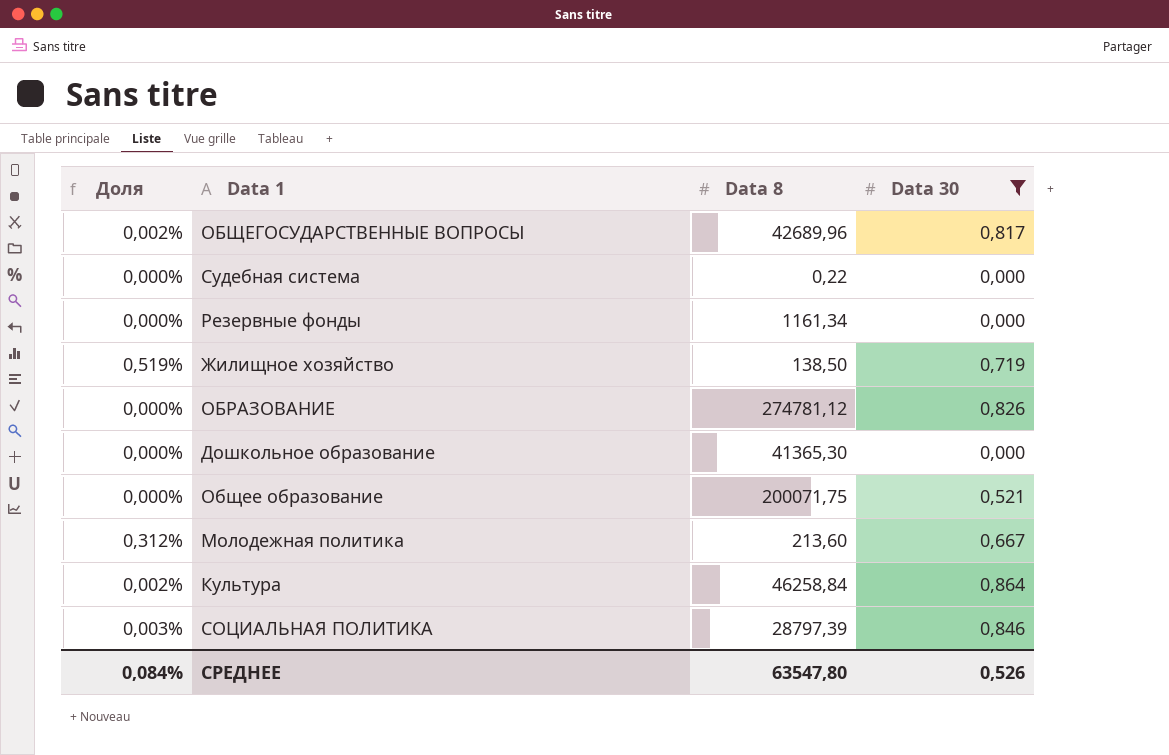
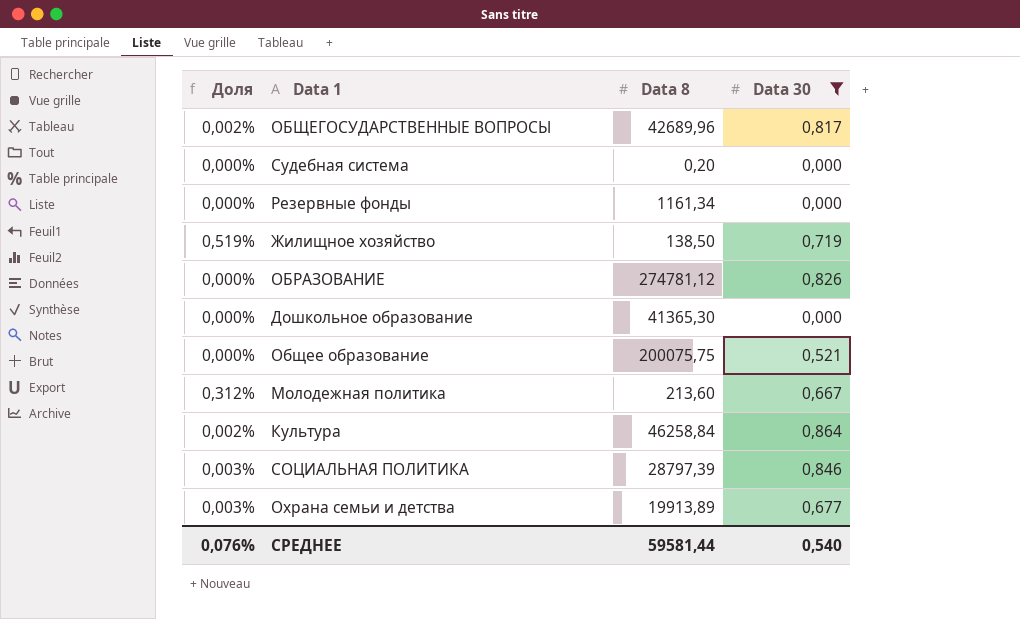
Судебная система | Data 8: 0,22 -> 0,20
Общее образование | Data 8: 200071,75 -> 200075,75
row Охрана семьи и детства: none -> 0,003% | 19913,89 | 0,677
СРЕДНЕЕ | Доля: 0,084% -> 0,076%
СРЕДНЕЕ | Data 8: 63547,80 -> 59581,44
СРЕДНЕЕ | Data 30: 0,526 -> 0,540

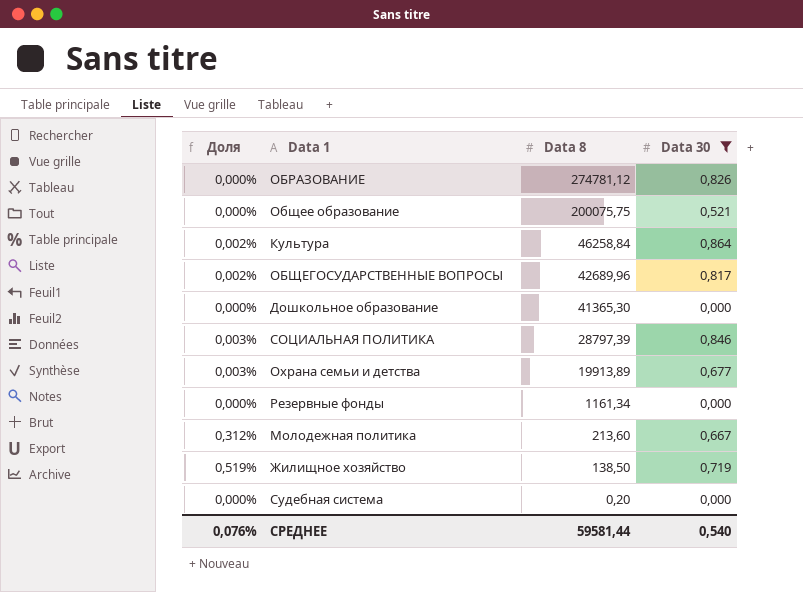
row order: none -> Data 8 descending

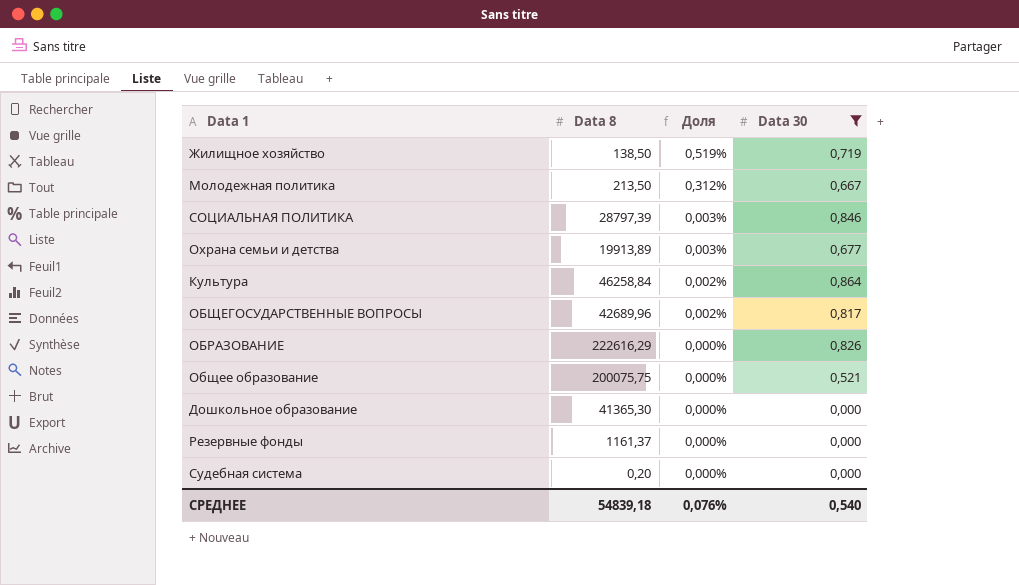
row order: Data 8 descending -> Доля descending
column Доля | position: 1 -> 3
Молодежная политика | Data 8: 213,60 -> 213,50
ОБРАЗОВАНИЕ | Data 8: 274781,12 -> 222616,29
Резервные фонды | Data 8: 1161,34 -> 1161,37
СРЕДНЕЕ | Data 8: 59581,44 -> 54839,18

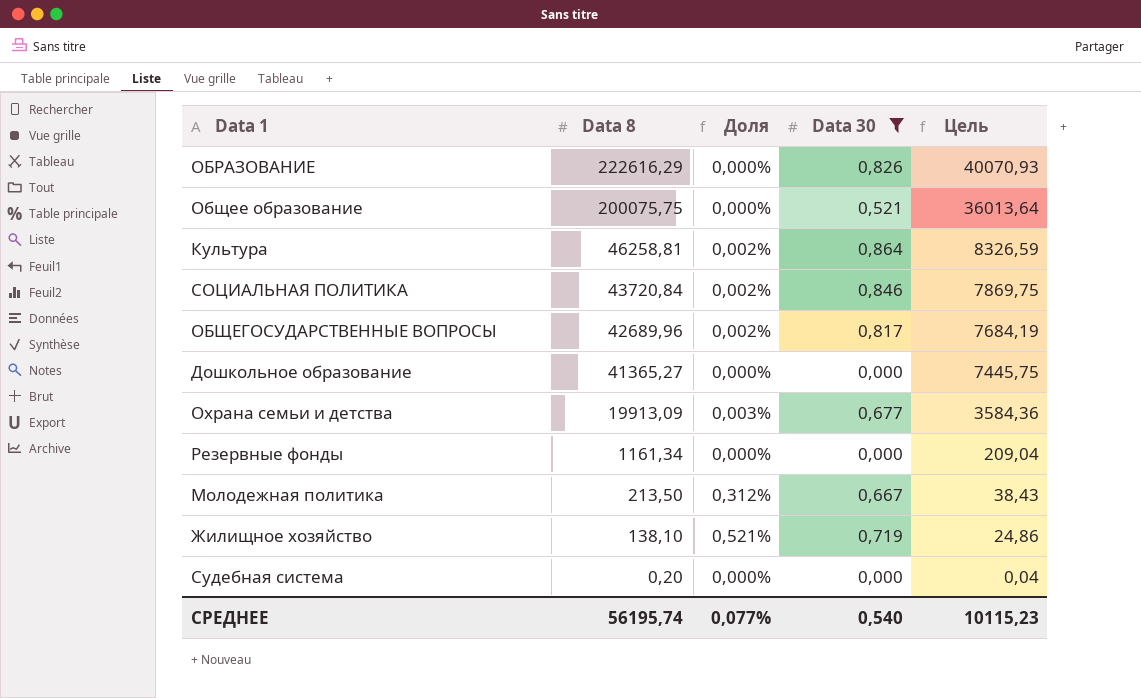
row order: Доля descending -> Data 8 descending
column Цель | formula: none -> [Data 8] * 0,18
Культура | Data 8: 46258,84 -> 46258,81
СОЦИАЛЬНАЯ ПОЛИТИКА | Data 8: 28797,39 -> 43720,84
СОЦИАЛЬНАЯ ПОЛИТИКА | Доля: 0,003% -> 0,002%
Дошкольное образование | Data 8: 41365,30 -> 41365,27
Охрана семьи и детства | Data 8: 19913,89 -> 19913,09
Резервные фонды | Data 8: 1161,37 -> 1161,34
Жилищное хозяйство | Data 8: 138,50 -> 138,10
Жилищное хозяйство | Доля: 0,519% -> 0,521%
СРЕДНЕЕ | Data 8: 54839,18 -> 56195,74
СРЕДНЕЕ | Доля: 0,076% -> 0,077%

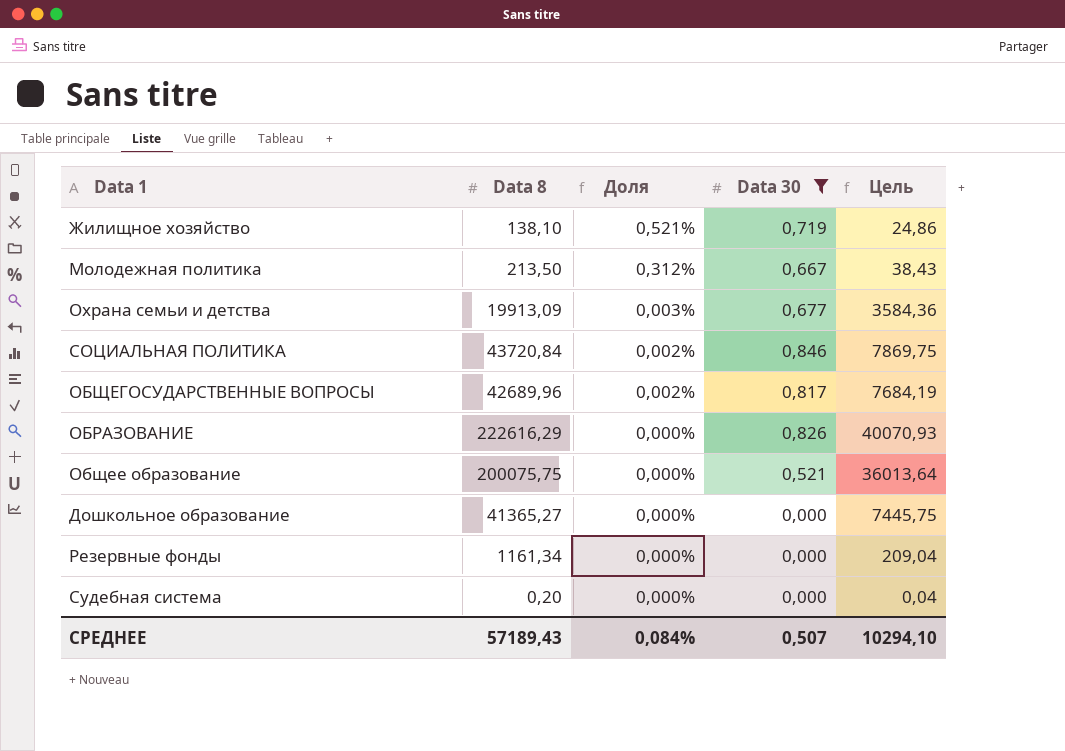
row order: Data 8 descending -> Доля descending
row Культура: 46258,81 | 0,002% | 0,864 | 8326,59 -> none
СРЕДНЕЕ | Data 8: 56195,74 -> 57189,43
СРЕДНЕЕ | Доля: 0,077% -> 0,084%
СРЕДНЕЕ | Data 30: 0,540 -> 0,507
СРЕДНЕЕ | Цель: 10115,23 -> 10294,10

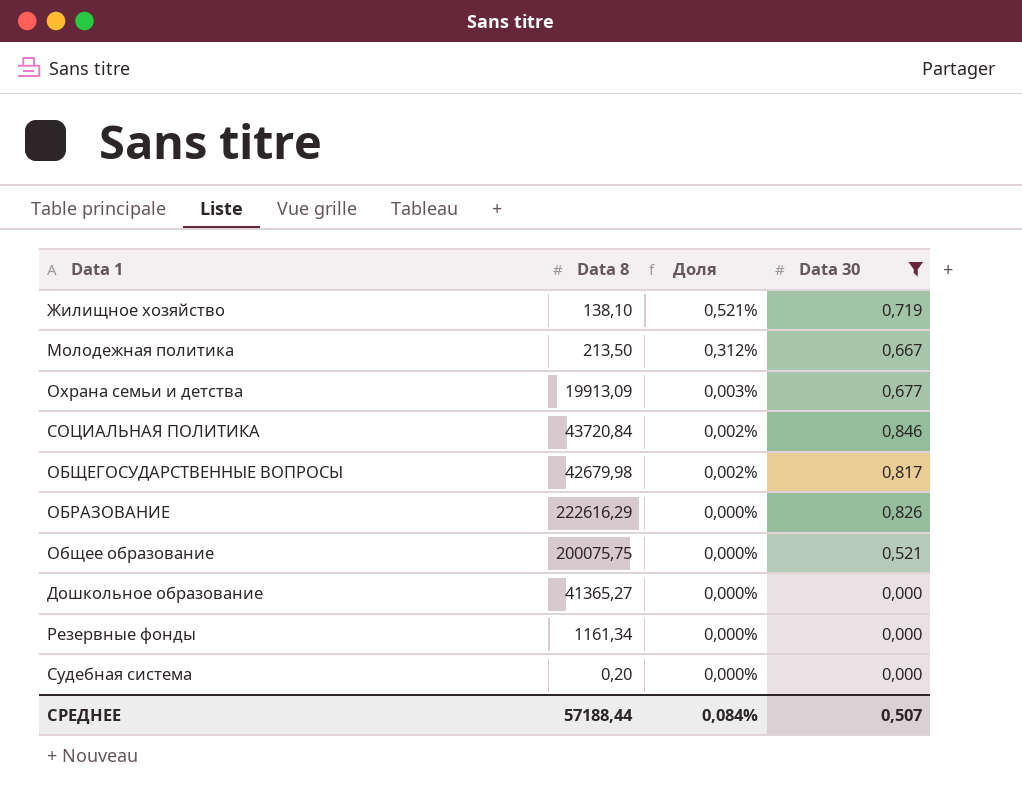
column Цель | formula: [Data 8] * 0,18 -> none
ОБЩЕГОСУДАРСТВЕННЫЕ ВОПРОСЫ | Data 8: 42689,96 -> 42679,98
СРЕДНЕЕ | Data 8: 57189,43 -> 57188,44

